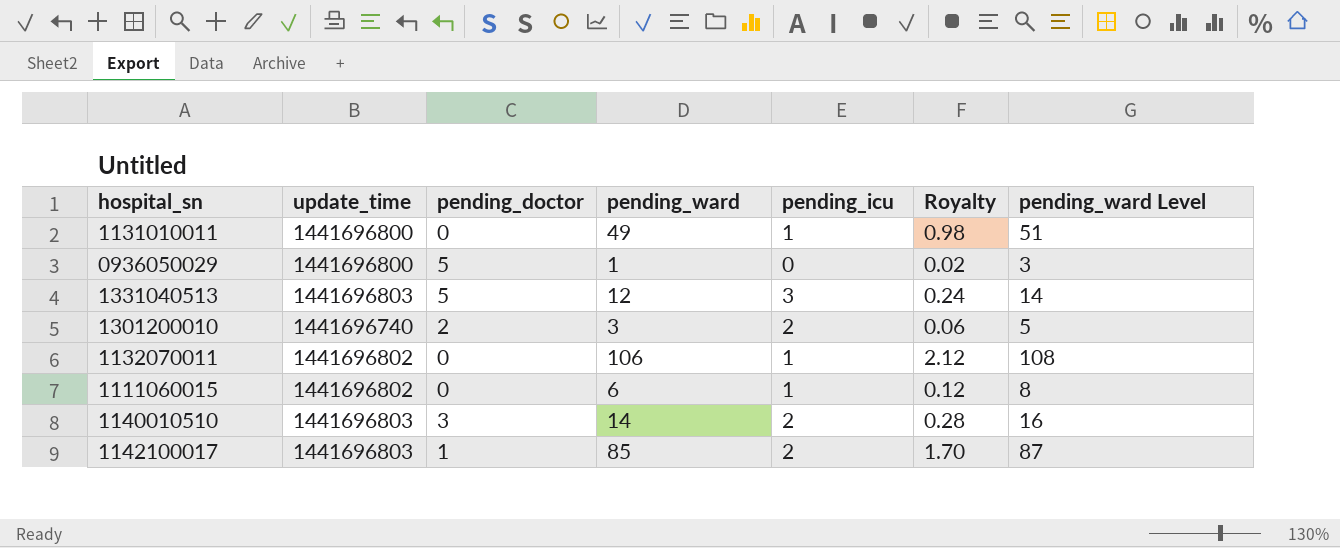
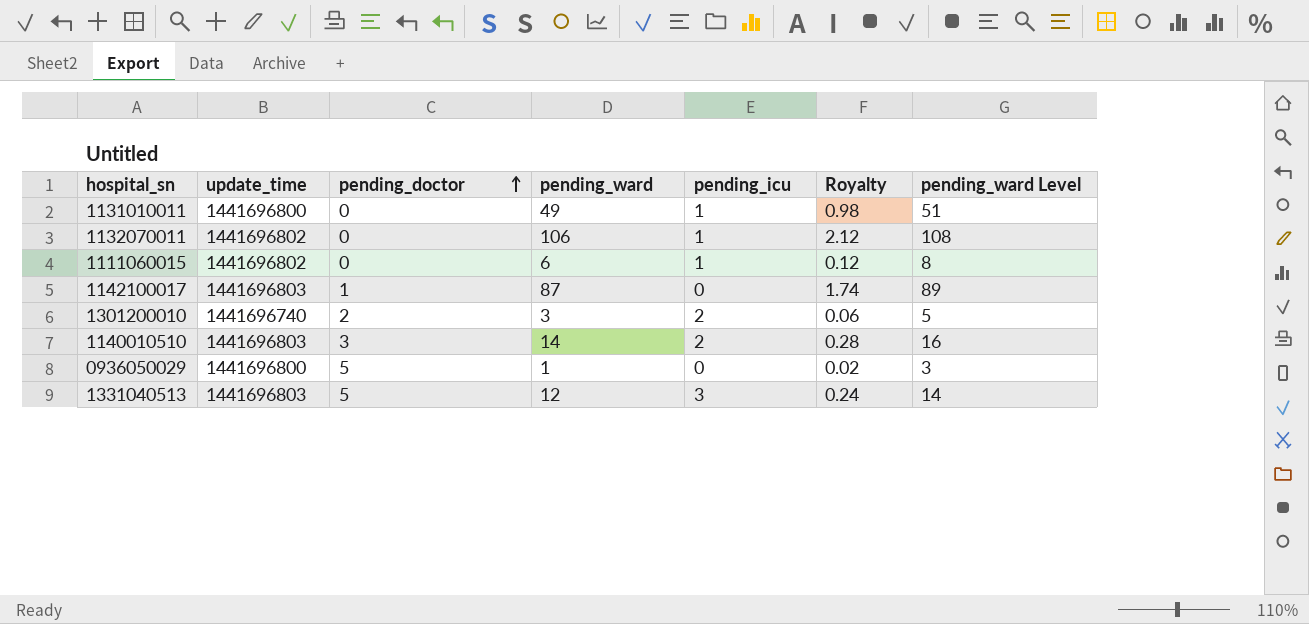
row order: none -> pending_doctor ascending
1142100017 | pending_ward: 85 -> 87
1142100017 | pending_icu: 2 -> 0
1142100017 | Royalty: 1.70 -> 1.74
1142100017 | pending_ward Level: 87 -> 89

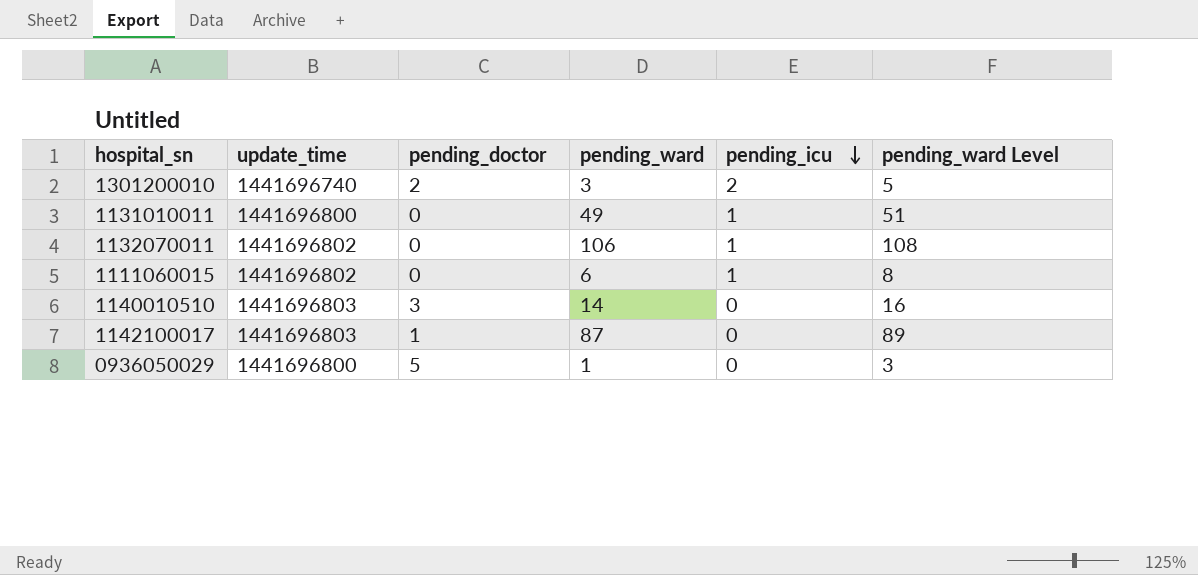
row order: pending_doctor ascending -> pending_icu descending
column Royalty | formula: [pending_ward] * 0.02 -> none
row 1331040513: 1441696803 | 5 | 12 | 3 | 0.24 | 14 -> none
1140010510 | pending_icu: 2 -> 0

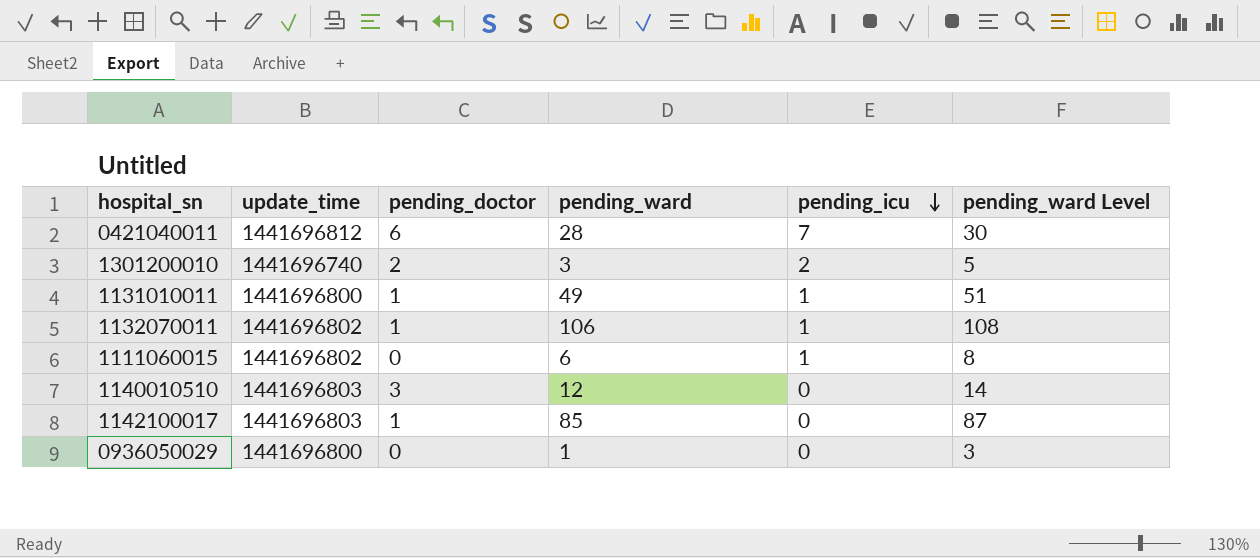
row 0421040011: none -> 1441696812 | 6 | 28 | 7 | 30
1131010011 | pending_doctor: 0 -> 1
1132070011 | pending_doctor: 0 -> 1
1140010510 | pending_ward: 14 -> 12
1140010510 | pending_ward Level: 16 -> 14
1142100017 | pending_ward: 87 -> 85
1142100017 | pending_ward Level: 89 -> 87
0936050029 | pending_doctor: 5 -> 0

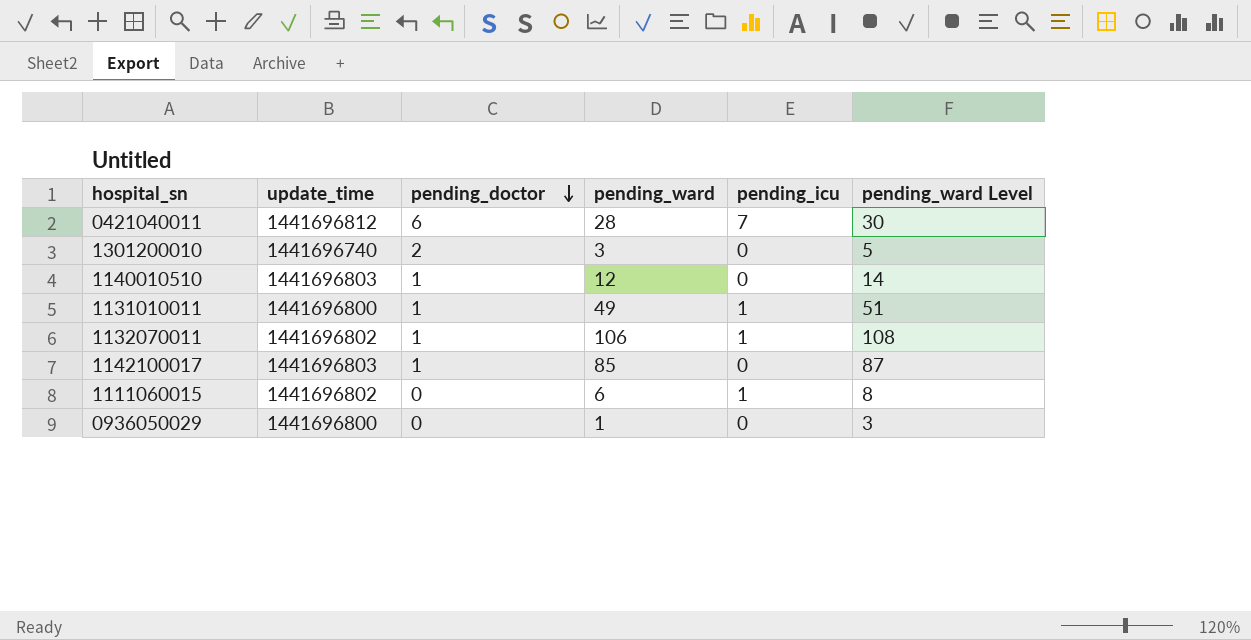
row order: pending_icu descending -> pending_doctor descending
1301200010 | pending_icu: 2 -> 0
1140010510 | pending_doctor: 3 -> 1

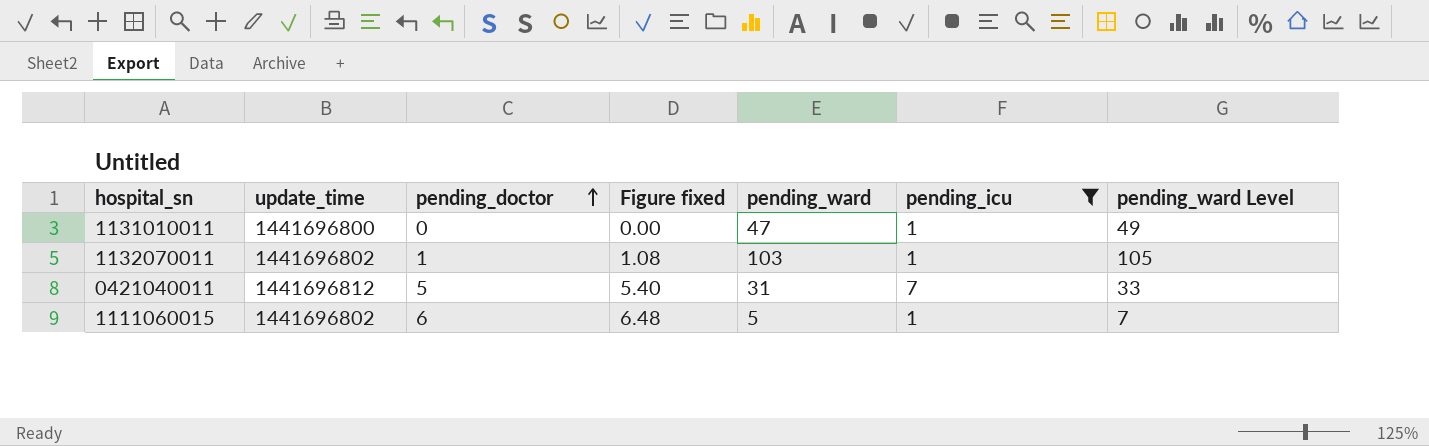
filter: none -> pending_icu != 0
row order: pending_doctor descending -> pending_doctor ascending
column Figure fixed | formula: none -> [pending_doctor] * 1.08
1131010011 | pending_doctor: 1 -> 0
1131010011 | pending_ward: 49 -> 47
1131010011 | pending_ward Level: 51 -> 49
1132070011 | pending_ward: 106 -> 103
1132070011 | pending_ward Level: 108 -> 105
0421040011 | pending_doctor: 6 -> 5
0421040011 | pending_ward: 28 -> 31
0421040011 | pending_ward Level: 30 -> 33
1111060015 | pending_doctor: 0 -> 6
1111060015 | pending_ward: 6 -> 5
1111060015 | pending_ward Level: 8 -> 7

